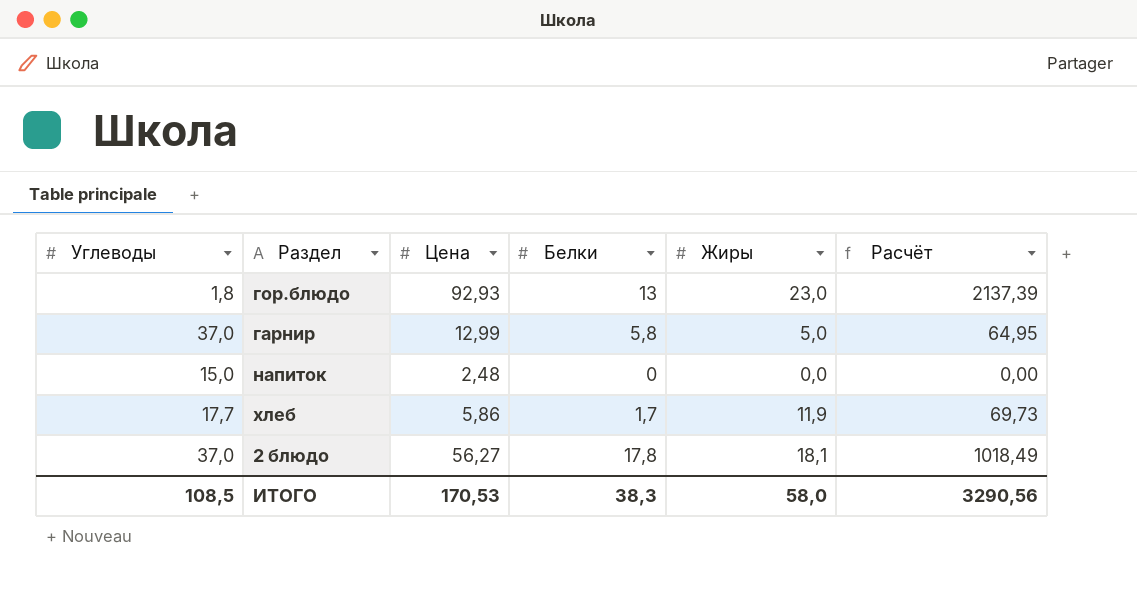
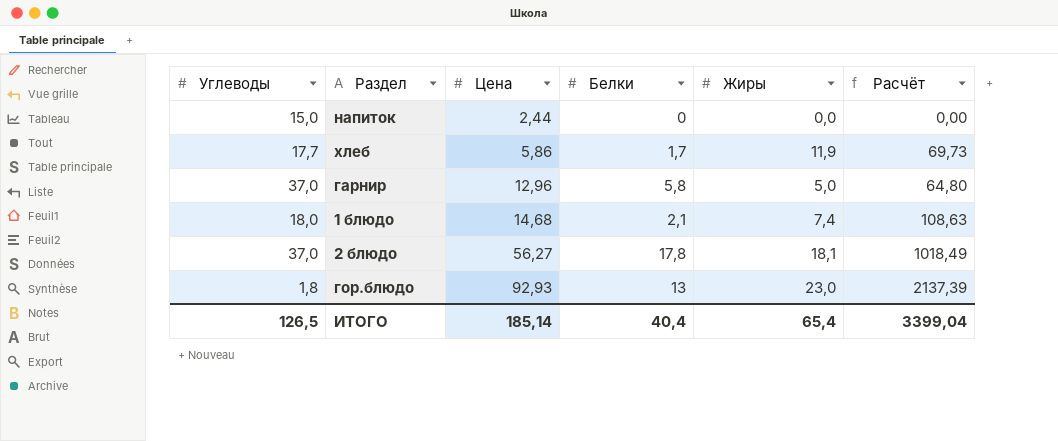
row order: none -> Цена ascending
напиток | Цена: 2,48 -> 2,44
гарнир | Цена: 12,99 -> 12,96
гарнир | Расчёт: 64,95 -> 64,80
row 1 блюдо: none -> 18,0 | 14,68 | 2,1 | 7,4 | 108,63
ИТОГО | Углеводы: 108,5 -> 126,5
ИТОГО | Цена: 170,53 -> 185,14
ИТОГО | Белки: 38,3 -> 40,4
ИТОГО | Жиры: 58,0 -> 65,4
ИТОГО | Расчёт: 3290,56 -> 3399,04

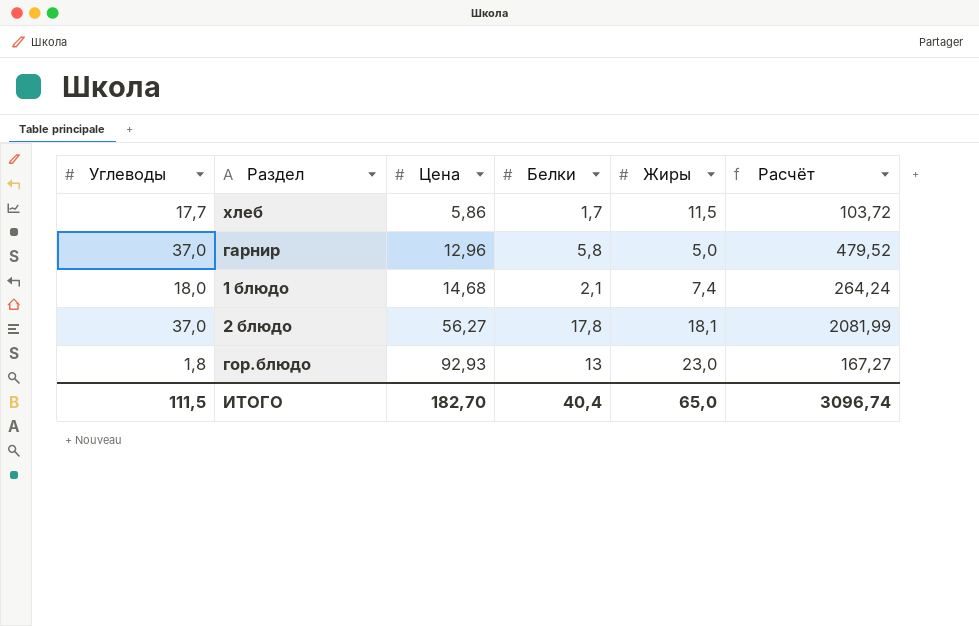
column Расчёт | formula: [Цена] * [Жиры] -> [Углеводы] * [Цена]
row напиток: 15,0 | 2,44 | 0 | 0,0 | 0,00 -> none
хлеб | Жиры: 11,9 -> 11,5
ИТОГО | Углеводы: 126,5 -> 111,5
ИТОГО | Цена: 185,14 -> 182,70
ИТОГО | Жиры: 65,4 -> 65,0
ИТОГО | Расчёт: 3399,04 -> 3096,74

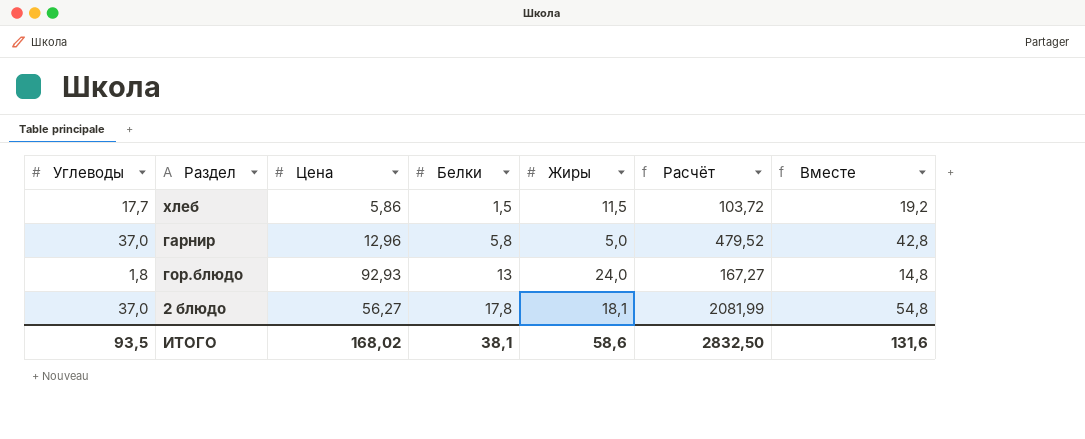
row order: Цена ascending -> Белки ascending
column Вместе | formula: none -> [Углеводы] + [Белки]
row 1 блюдо: 18,0 | 14,68 | 2,1 | 7,4 | 264,24 -> none
хлеб | Белки: 1,7 -> 1,5
гор.блюдо | Жиры: 23,0 -> 24,0
ИТОГО | Углеводы: 111,5 -> 93,5
ИТОГО | Цена: 182,70 -> 168,02
ИТОГО | Белки: 40,4 -> 38,1
ИТОГО | Жиры: 65,0 -> 58,6
ИТОГО | Расчёт: 3096,74 -> 2832,50

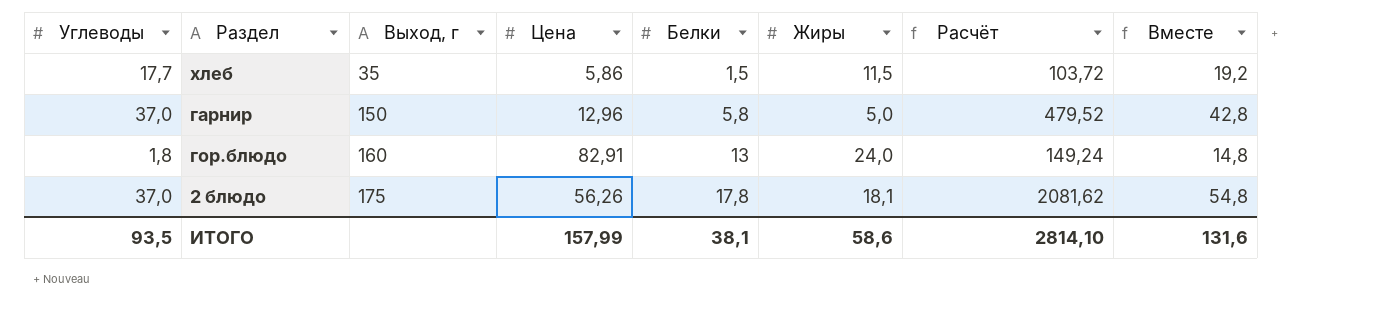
column Выход, г | position: none -> 3
гор.блюдо | Цена: 92,93 -> 82,91
гор.блюдо | Расчёт: 167,27 -> 149,24
2 блюдо | Цена: 56,27 -> 56,26
2 блюдо | Расчёт: 2081,99 -> 2081,62
ИТОГО | Цена: 168,02 -> 157,99
ИТОГО | Расчёт: 2832,50 -> 2814,10

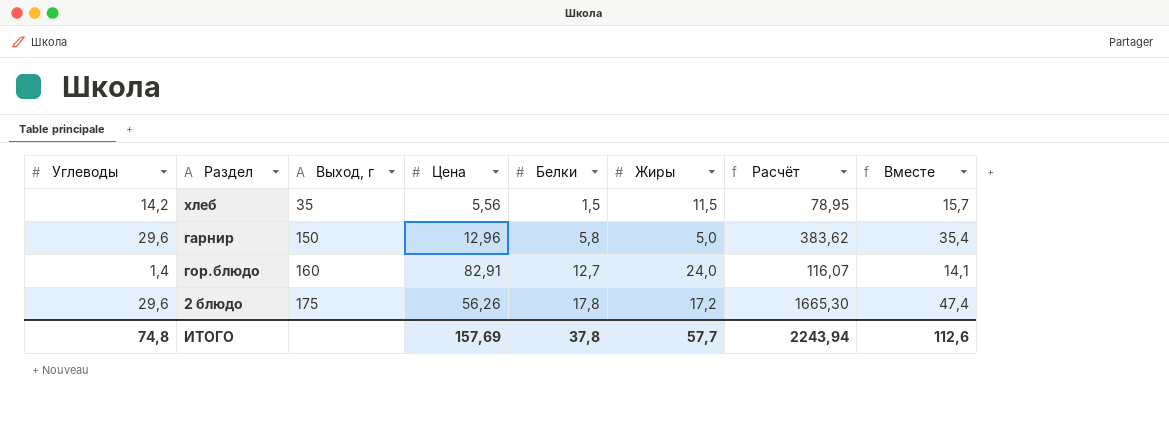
хлеб | Углеводы: 17,7 -> 14,2
хлеб | Цена: 5,86 -> 5,56
хлеб | Расчёт: 103,72 -> 78,95
хлеб | Вместе: 19,2 -> 15,7
гарнир | Углеводы: 37,0 -> 29,6
гарнир | Расчёт: 479,52 -> 383,62
гарнир | Вместе: 42,8 -> 35,4
гор.блюдо | Углеводы: 1,8 -> 1,4
гор.блюдо | Белки: 13 -> 12,7
гор.блюдо | Расчёт: 149,24 -> 116,07
гор.блюдо | Вместе: 14,8 -> 14,1
2 блюдо | Углеводы: 37,0 -> 29,6
2 блюдо | Жиры: 18,1 -> 17,2
2 блюдо | Расчёт: 2081,62 -> 1665,30
2 блюдо | Вместе: 54,8 -> 47,4
ИТОГО | Углеводы: 93,5 -> 74,8
ИТОГО | Цена: 157,99 -> 157,69
ИТОГО | Белки: 38,1 -> 37,8
ИТОГО | Жиры: 58,6 -> 57,7
ИТОГО | Расчёт: 2814,10 -> 2243,94
ИТОГО | Вместе: 131,6 -> 112,6

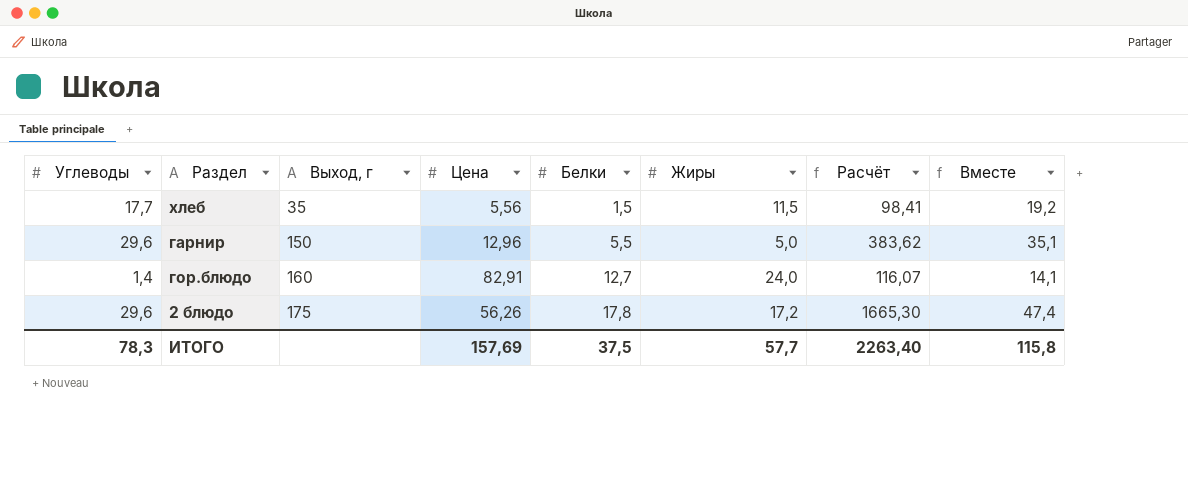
хлеб | Углеводы: 14,2 -> 17,7
хлеб | Расчёт: 78,95 -> 98,41
хлеб | Вместе: 15,7 -> 19,2
гарнир | Белки: 5,8 -> 5,5
гарнир | Вместе: 35,4 -> 35,1
ИТОГО | Углеводы: 74,8 -> 78,3
ИТОГО | Белки: 37,8 -> 37,5
ИТОГО | Расчёт: 2243,94 -> 2263,40
ИТОГО | Вместе: 112,6 -> 115,8

